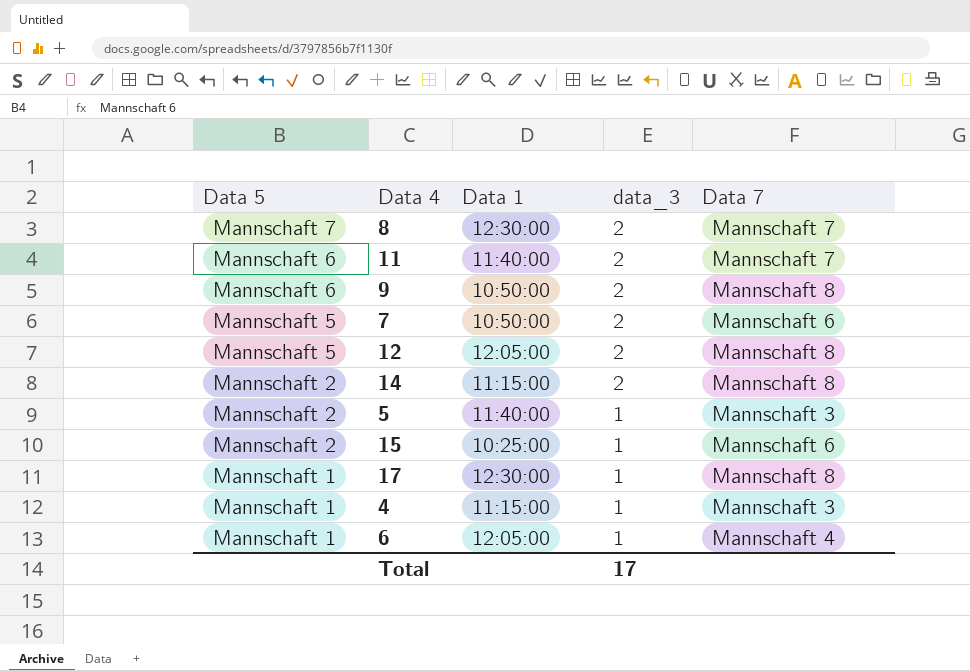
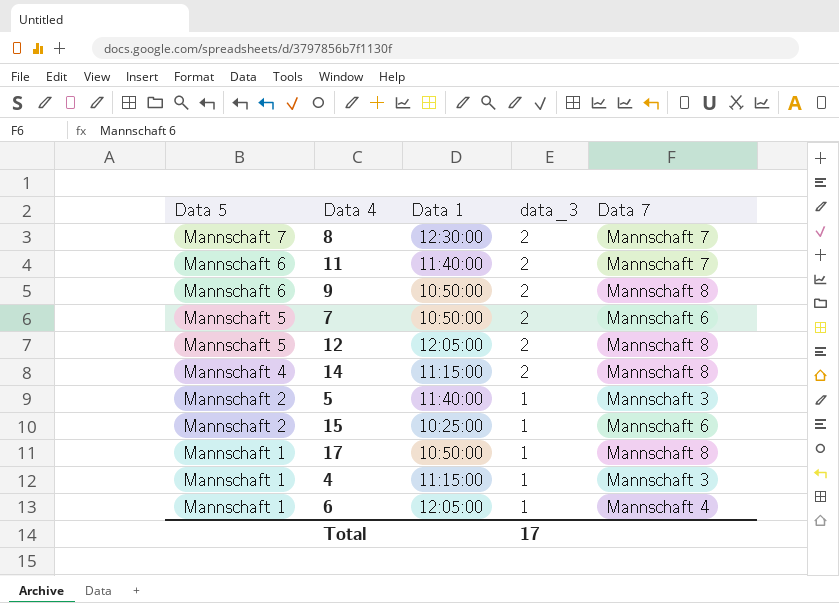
14 | Data 5: Mannschaft 2 -> Mannschaft 4
17 | Data 1: 12:30:00 -> 10:50:00

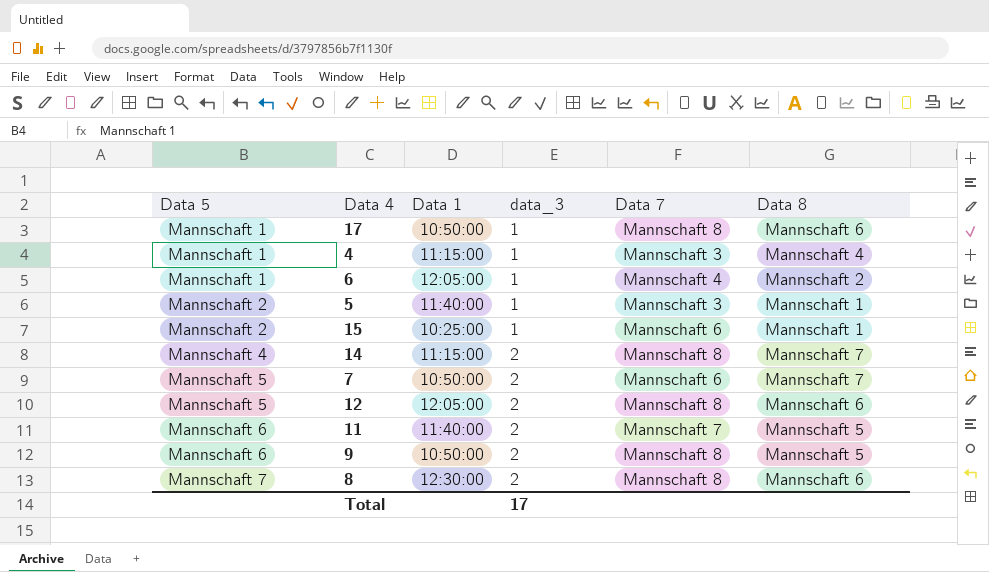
row order: Data 5 descending -> Data 5 ascending
column Data 8 | position: none -> 6
8 | Data 7: Mannschaft 7 -> Mannschaft 8

